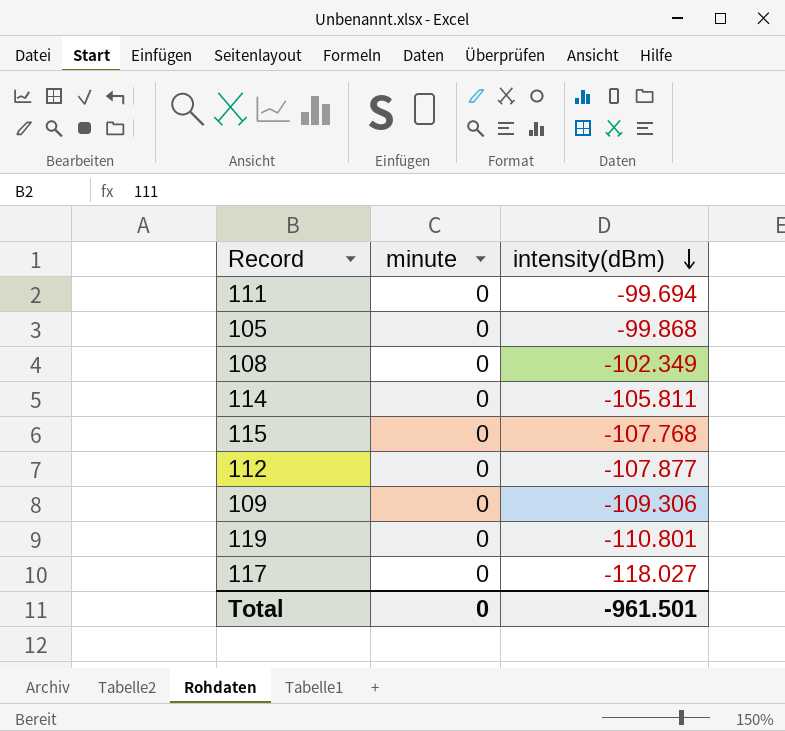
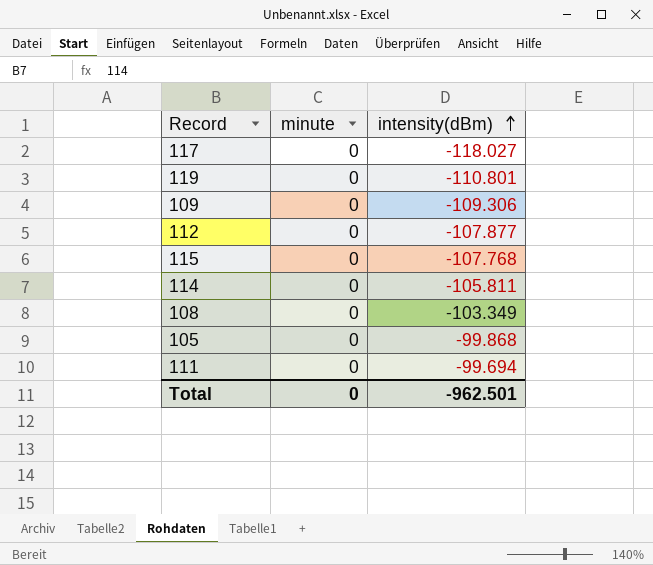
row order: intensity(dBm) descending -> intensity(dBm) ascending
108 | intensity(dBm): -102.349 -> -103.349
Total | intensity(dBm): -961.501 -> -962.501

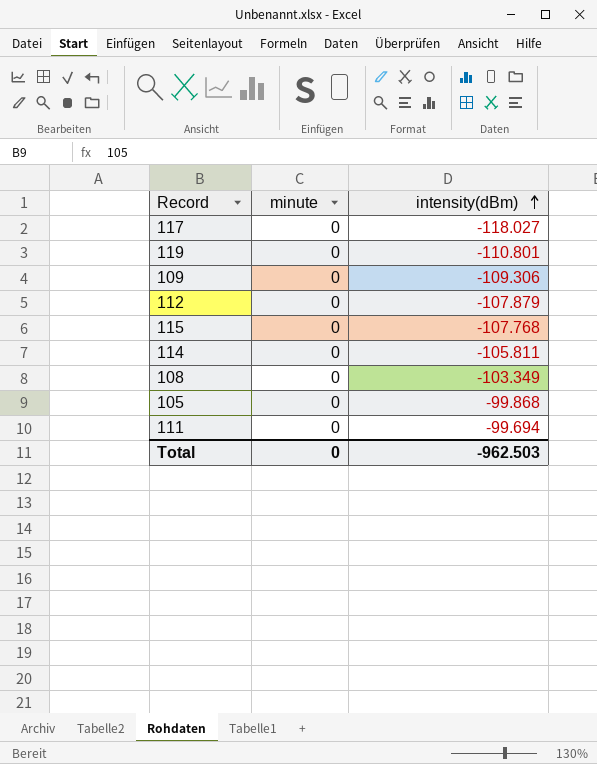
112 | intensity(dBm): -107.877 -> -107.879
Total | intensity(dBm): -962.501 -> -962.503

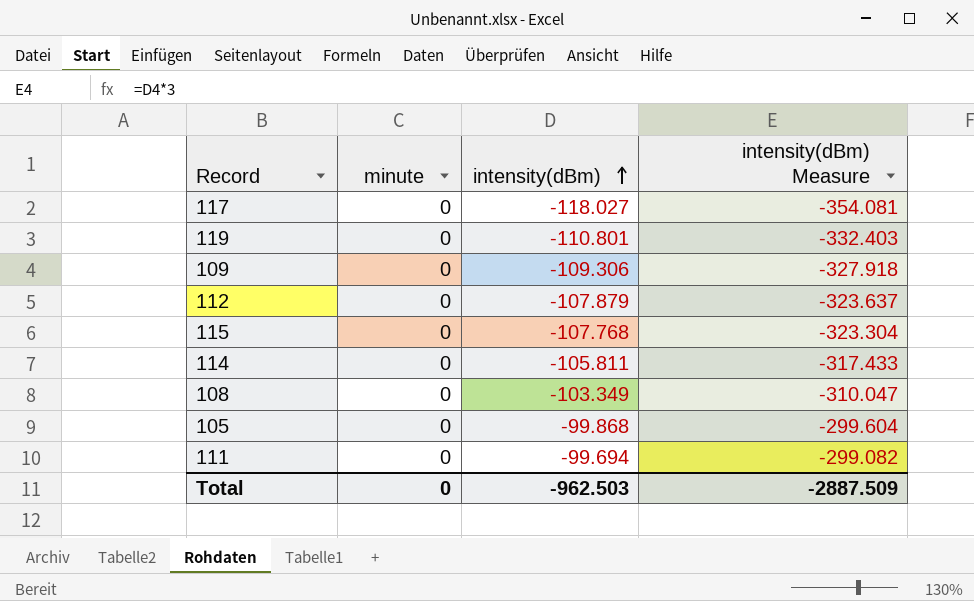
column intensity(dBm) Measure | formula: none -> [intensity(dBm)] * 3

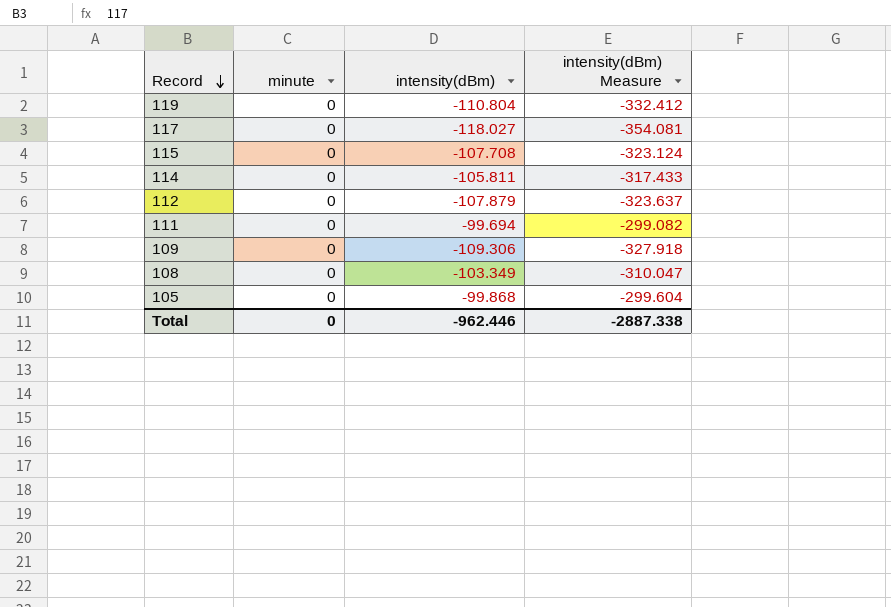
row order: intensity(dBm) ascending -> Record descending
119 | intensity(dBm): -110.801 -> -110.804
119 | intensity(dBm) Measure: -332.403 -> -332.412
115 | intensity(dBm): -107.768 -> -107.708
115 | intensity(dBm) Measure: -323.304 -> -323.124
Total | intensity(dBm): -962.503 -> -962.446
Total | intensity(dBm) Measure: -2887.509 -> -2887.338

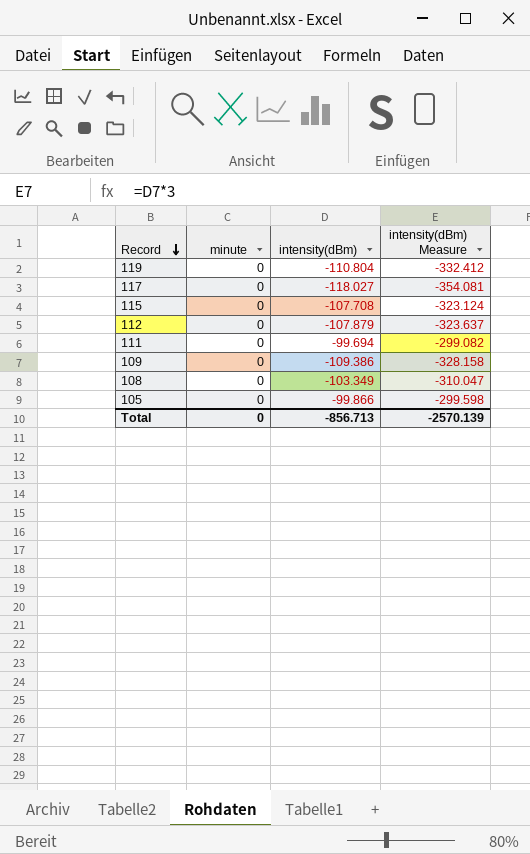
row 114: 0 | -105.811 | -317.433 -> none
109 | intensity(dBm): -109.306 -> -109.386
109 | intensity(dBm) Measure: -327.918 -> -328.158
105 | intensity(dBm): -99.868 -> -99.866
105 | intensity(dBm) Measure: -299.604 -> -299.598
Total | intensity(dBm): -962.446 -> -856.713
Total | intensity(dBm) Measure: -2887.338 -> -2570.139

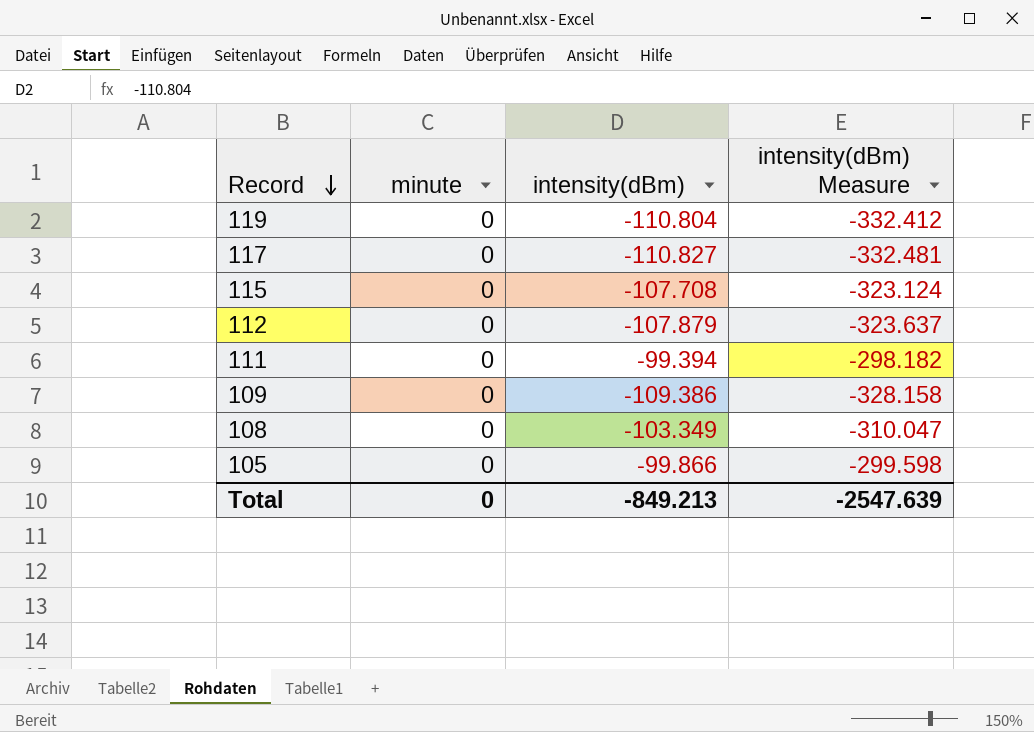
117 | intensity(dBm): -118.027 -> -110.827
117 | intensity(dBm) Measure: -354.081 -> -332.481
111 | intensity(dBm): -99.694 -> -99.394
111 | intensity(dBm) Measure: -299.082 -> -298.182
Total | intensity(dBm): -856.713 -> -849.213
Total | intensity(dBm) Measure: -2570.139 -> -2547.639

